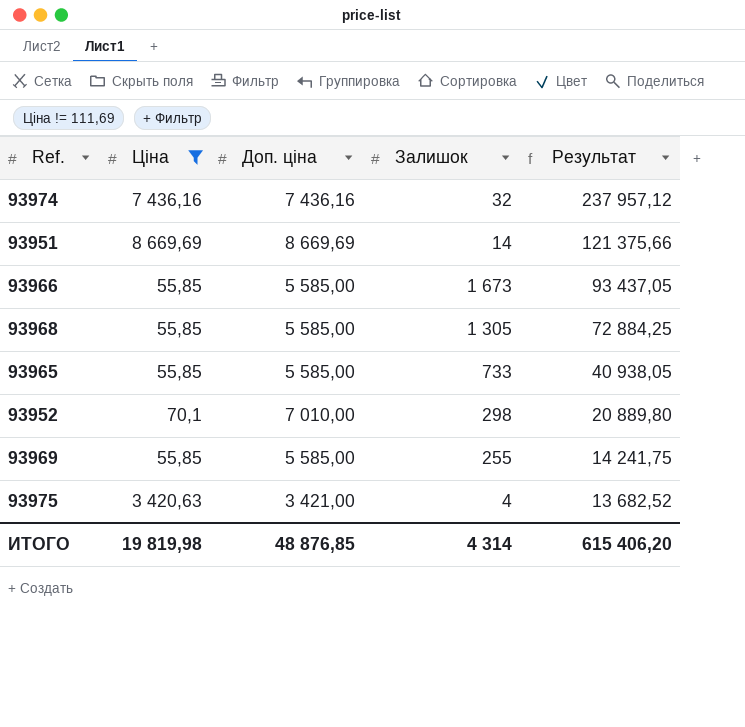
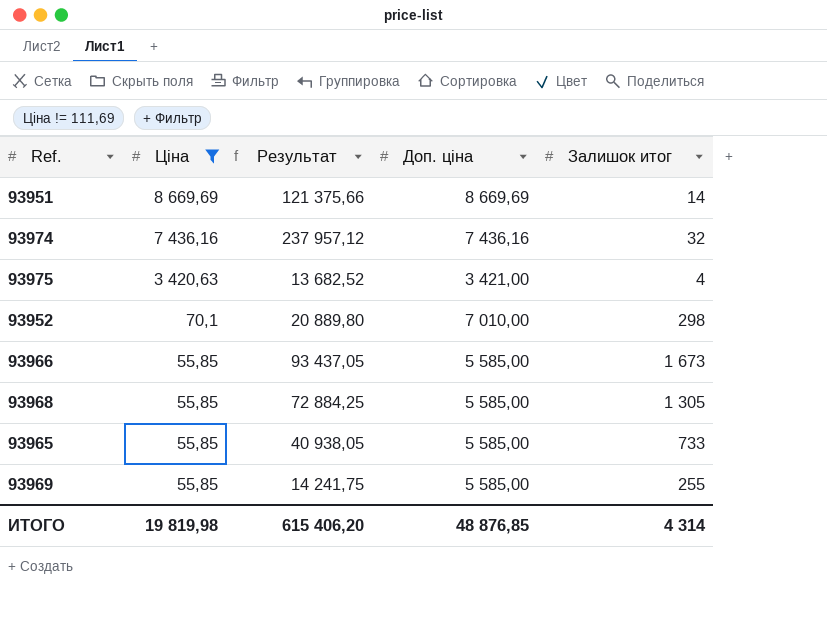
row order: Результат descending -> Ціна descending
column Результат | position: 5 -> 3
column name: Залишок -> Залишок итог

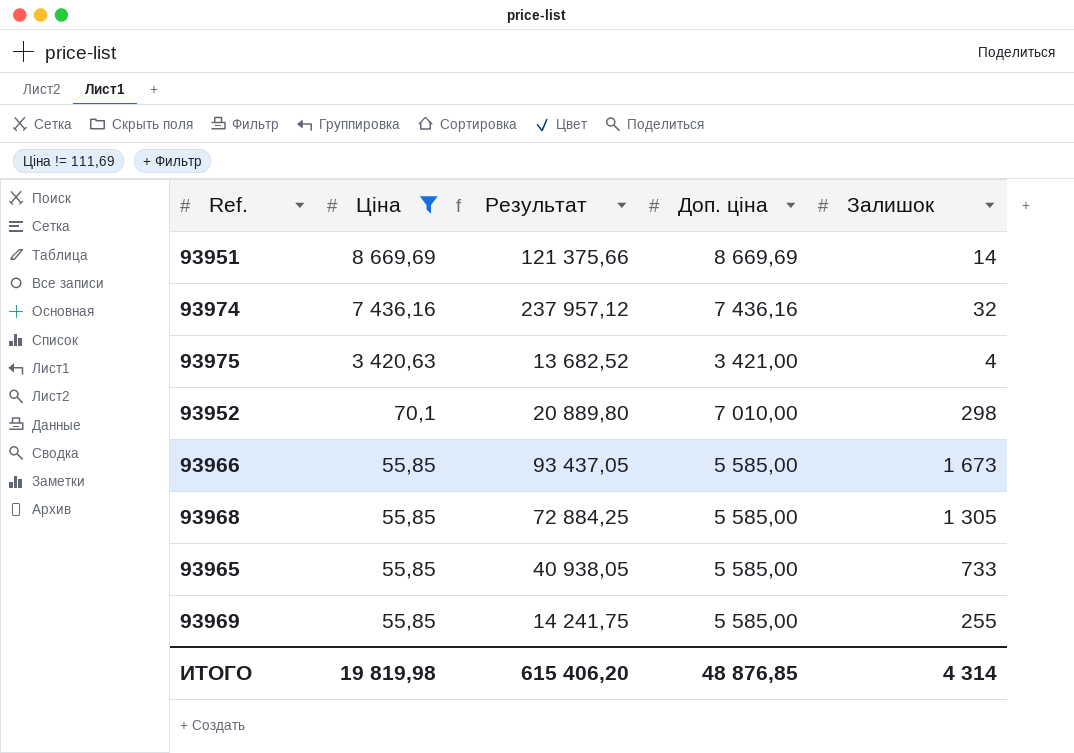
column name: Залишок итог -> Залишок

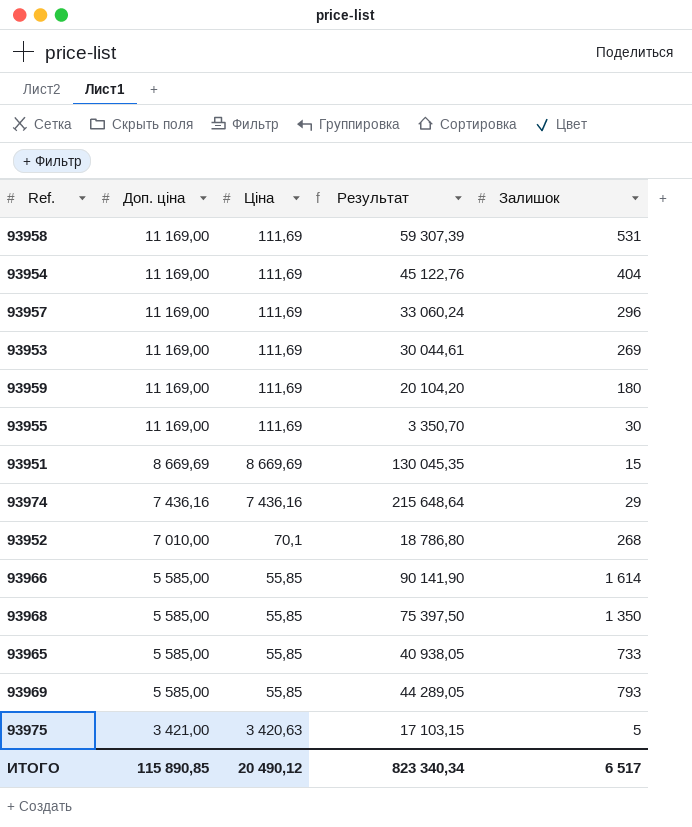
filter: Ціна != 111,69 -> none
row order: Ціна descending -> Доп. ціна descending
column Доп. ціна | position: 4 -> 2
93951 | Результат: 121 375,66 -> 130 045,35
93951 | Залишок: 14 -> 15
93974 | Результат: 237 957,12 -> 215 648,64
93974 | Залишок: 32 -> 29
93952 | Результат: 20 889,80 -> 18 786,80
93952 | Залишок: 298 -> 268
93966 | Результат: 93 437,05 -> 90 141,90
93966 | Залишок: 1 673 -> 1 614
93968 | Результат: 72 884,25 -> 75 397,50
93968 | Залишок: 1 305 -> 1 350
93969 | Результат: 14 241,75 -> 44 289,05
93969 | Залишок: 255 -> 793
93975 | Результат: 13 682,52 -> 17 103,15
93975 | Залишок: 4 -> 5
ИТОГО | Доп. ціна: 48 876,85 -> 115 890,85
ИТОГО | Ціна: 19 819,98 -> 20 490,12
ИТОГО | Результат: 615 406,20 -> 823 340,34
ИТОГО | Залишок: 4 314 -> 6 517

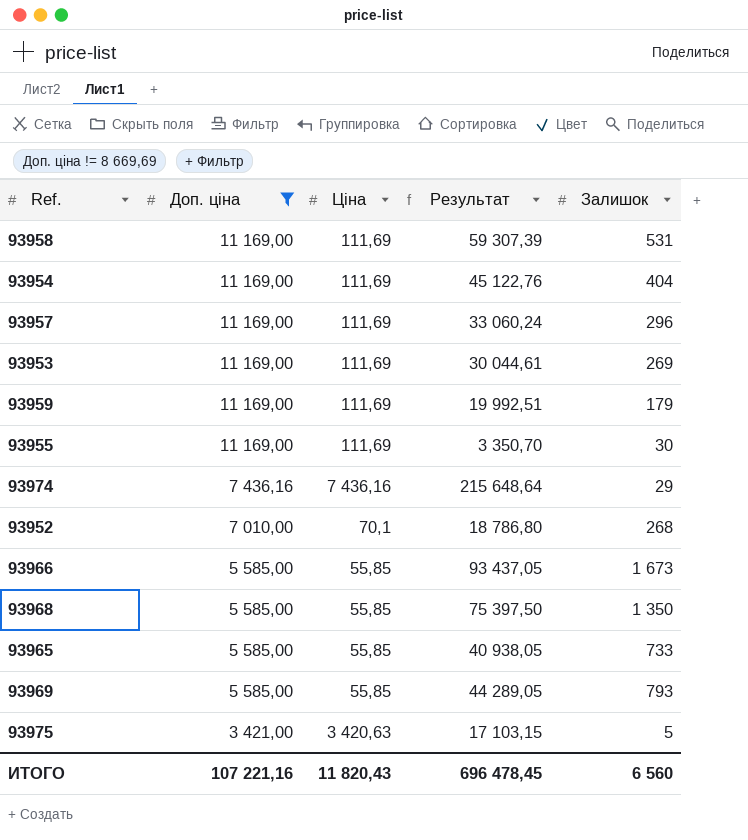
filter: none -> Доп. ціна != 8 669,69
93959 | Результат: 20 104,20 -> 19 992,51
93959 | Залишок: 180 -> 179
93966 | Результат: 90 141,90 -> 93 437,05
93966 | Залишок: 1 614 -> 1 673
ИТОГО | Доп. ціна: 115 890,85 -> 107 221,16
ИТОГО | Ціна: 20 490,12 -> 11 820,43
ИТОГО | Результат: 823 340,34 -> 696 478,45
ИТОГО | Залишок: 6 517 -> 6 560

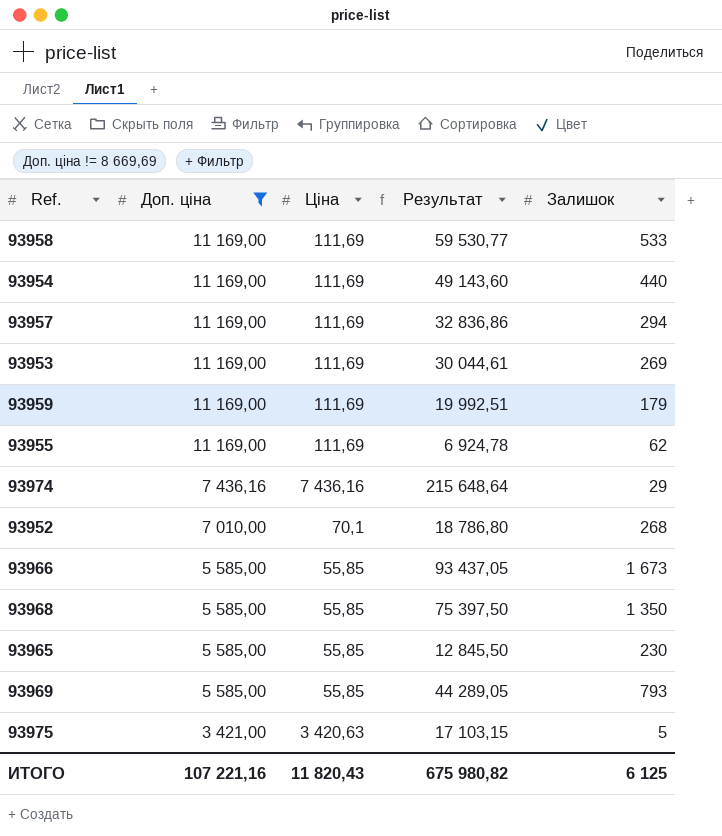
93958 | Результат: 59 307,39 -> 59 530,77
93958 | Залишок: 531 -> 533
93954 | Результат: 45 122,76 -> 49 143,60
93954 | Залишок: 404 -> 440
93957 | Результат: 33 060,24 -> 32 836,86
93957 | Залишок: 296 -> 294
93955 | Результат: 3 350,70 -> 6 924,78
93955 | Залишок: 30 -> 62
93965 | Результат: 40 938,05 -> 12 845,50
93965 | Залишок: 733 -> 230
ИТОГО | Результат: 696 478,45 -> 675 980,82
ИТОГО | Залишок: 6 560 -> 6 125

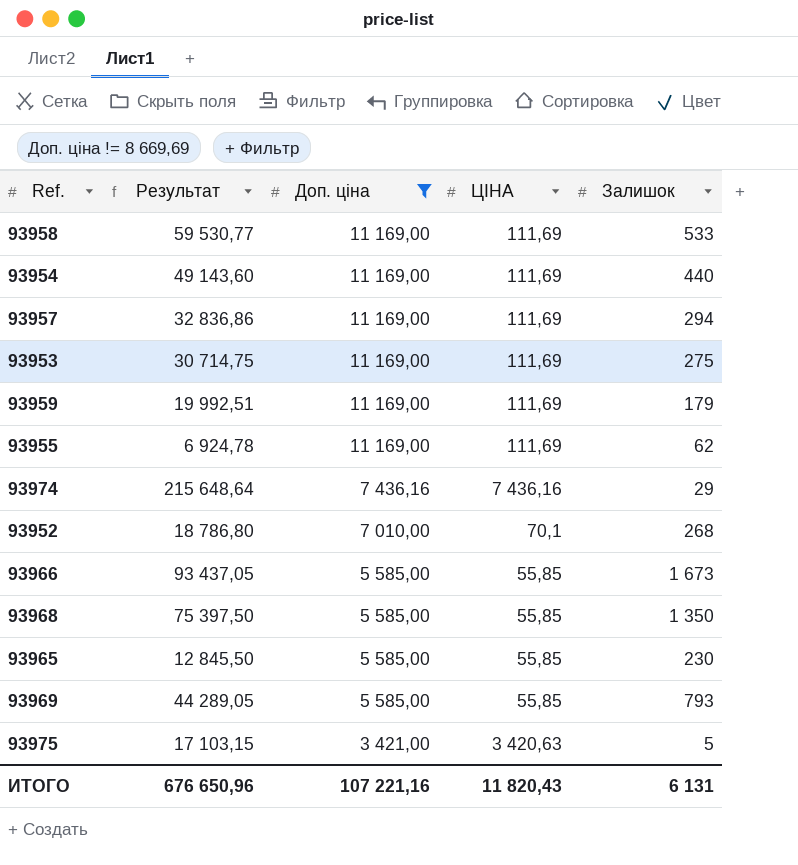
column Результат | position: 4 -> 2
column name: Ціна -> ЦІНА
93953 | Результат: 30 044,61 -> 30 714,75
93953 | Залишок: 269 -> 275
ИТОГО | Результат: 675 980,82 -> 676 650,96
ИТОГО | Залишок: 6 125 -> 6 131

